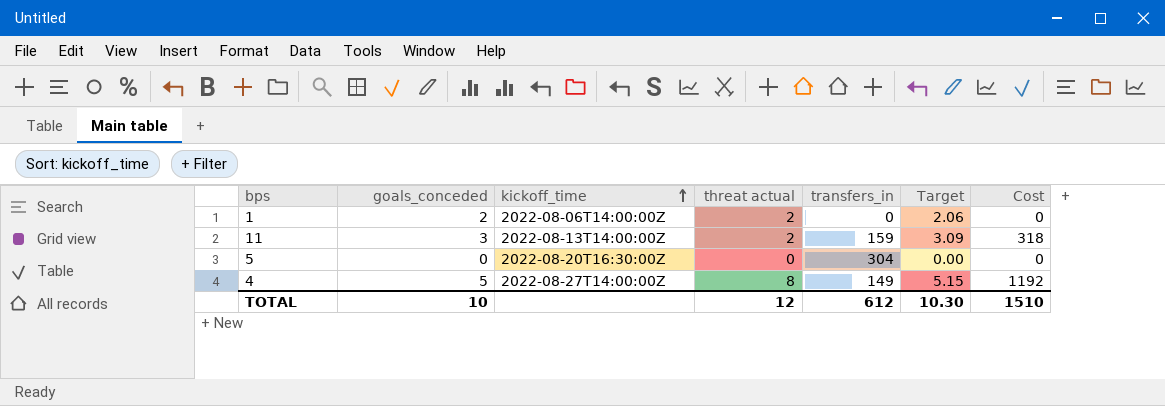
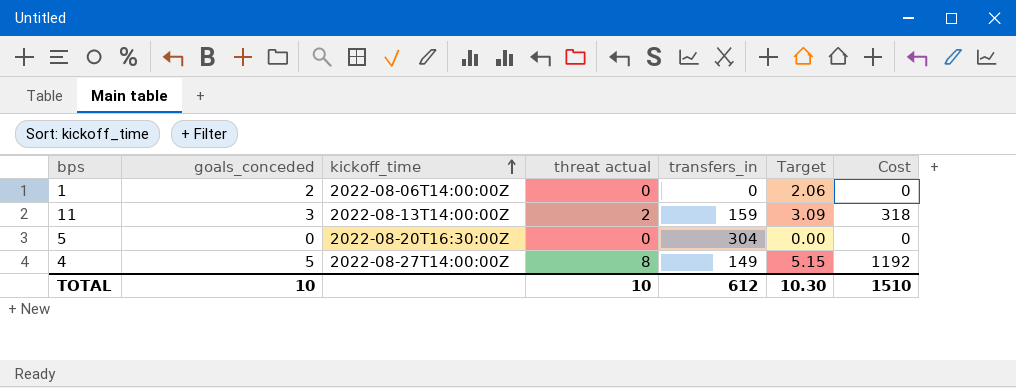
1 | threat actual: 2 -> 0
TOTAL | threat actual: 12 -> 10

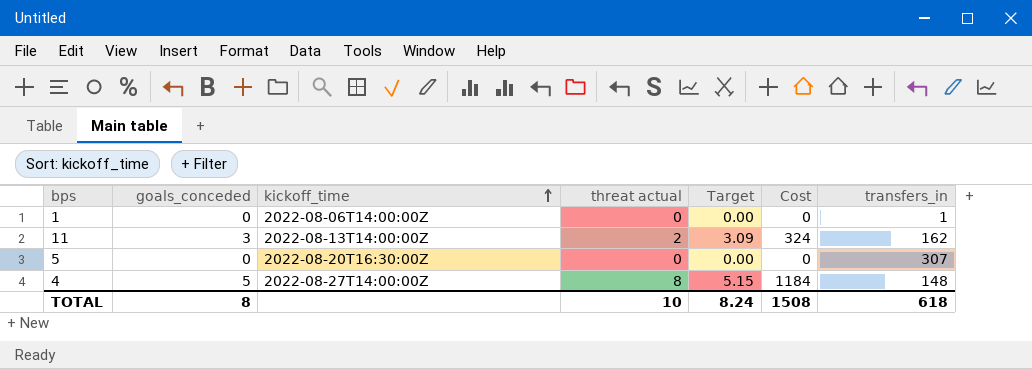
column transfers_in | position: 5 -> 7
1 | goals_conceded: 2 -> 0
1 | Target: 2.06 -> 0.00
1 | transfers_in: 0 -> 1
11 | Cost: 318 -> 324
11 | transfers_in: 159 -> 162
5 | transfers_in: 304 -> 307
4 | Cost: 1192 -> 1184
4 | transfers_in: 149 -> 148
TOTAL | goals_conceded: 10 -> 8
TOTAL | Target: 10.30 -> 8.24
TOTAL | Cost: 1510 -> 1508
TOTAL | transfers_in: 612 -> 618

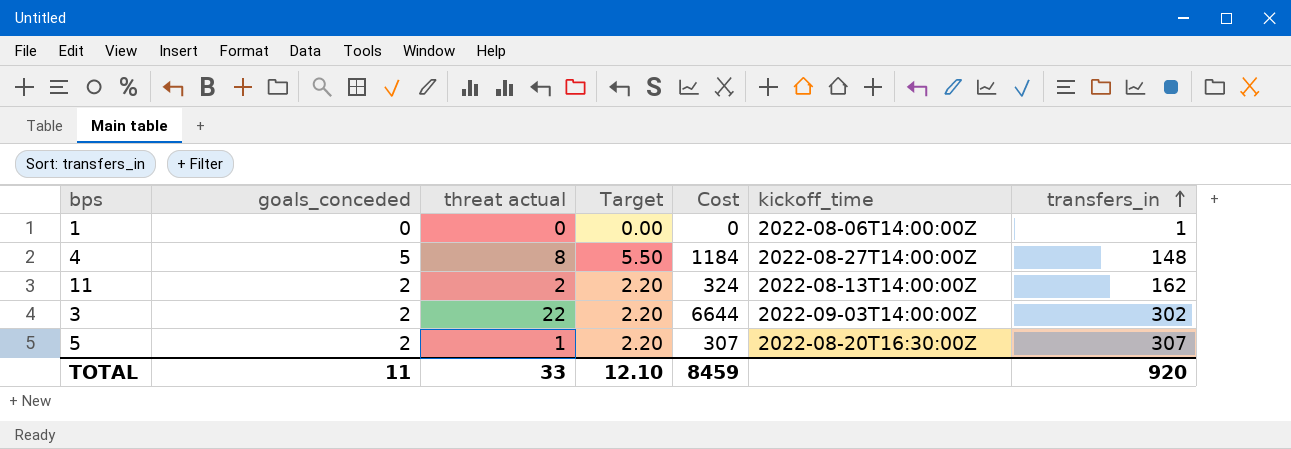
row order: kickoff_time ascending -> transfers_in ascending
column Target | formula: [goals_conceded] * 1.03 -> [goals_conceded] * 1.1
column kickoff_time | position: 3 -> 6
11 | goals_conceded: 3 -> 2
row 3: none -> 2 | 22 | 2.20 | 6644 | 2022-09-03T14:00:00Z | 302
5 | goals_conceded: 0 -> 2
5 | threat actual: 0 -> 1
5 | Cost: 0 -> 307
TOTAL | goals_conceded: 8 -> 11
TOTAL | threat actual: 10 -> 33
TOTAL | Target: 8.24 -> 12.10
TOTAL | Cost: 1508 -> 8459
TOTAL | transfers_in: 618 -> 920

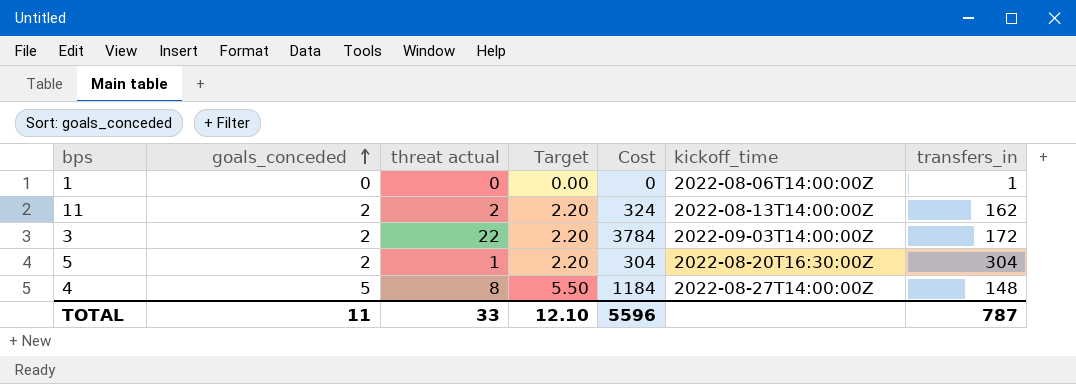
row order: transfers_in ascending -> goals_conceded ascending
3 | Cost: 6644 -> 3784
3 | transfers_in: 302 -> 172
5 | Cost: 307 -> 304
5 | transfers_in: 307 -> 304
TOTAL | Cost: 8459 -> 5596
TOTAL | transfers_in: 920 -> 787

